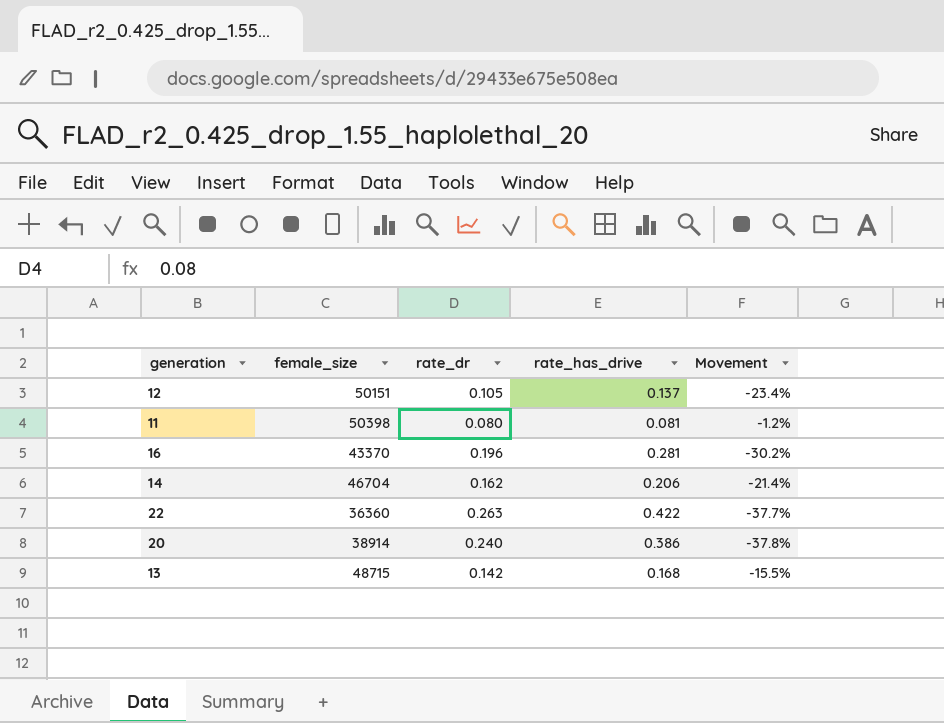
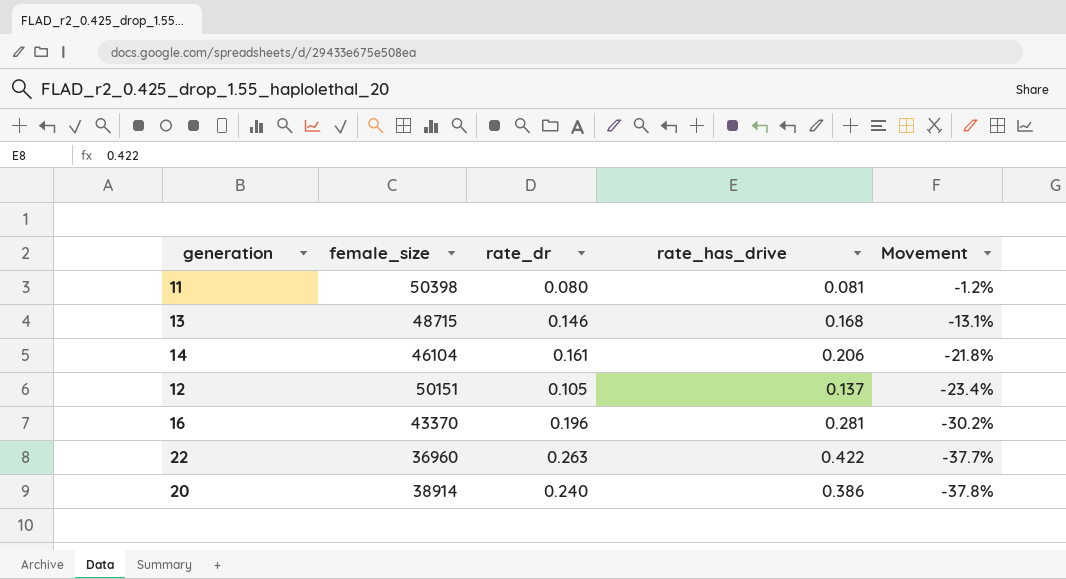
row order: none -> Movement descending
13 | rate_dr: 0.142 -> 0.146
13 | Movement: -15.5% -> -13.1%
14 | female_size: 46704 -> 46104
14 | rate_dr: 0.162 -> 0.161
14 | Movement: -21.4% -> -21.8%
22 | female_size: 36360 -> 36960

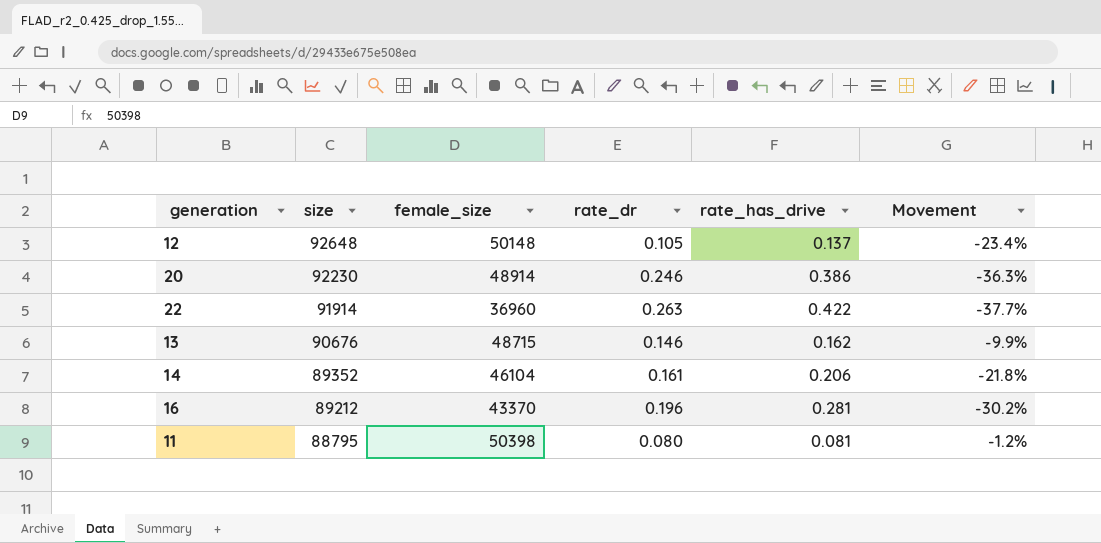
row order: Movement descending -> size descending
column size | position: none -> 2
12 | female_size: 50151 -> 50148
20 | female_size: 38914 -> 48914
20 | rate_dr: 0.240 -> 0.246
20 | Movement: -37.8% -> -36.3%
13 | rate_has_drive: 0.168 -> 0.162
13 | Movement: -13.1% -> -9.9%

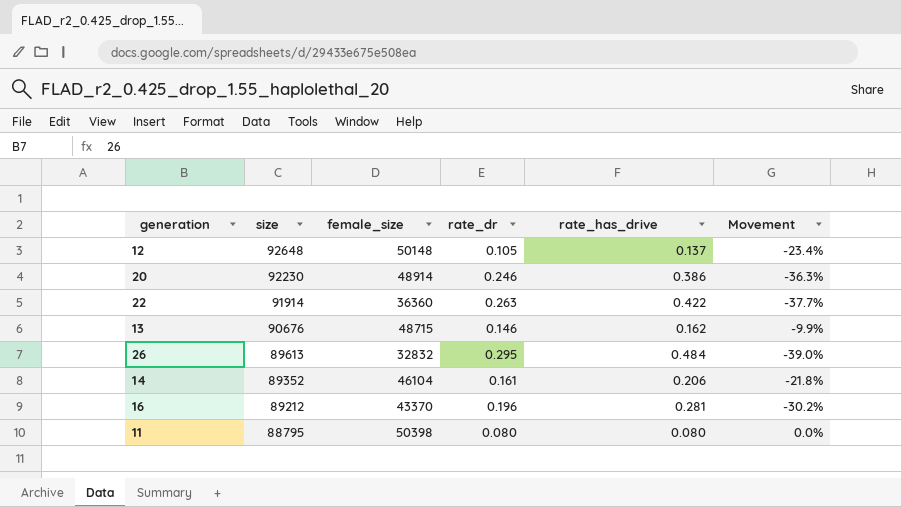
22 | female_size: 36960 -> 36360
row 26: none -> 89613 | 32832 | 0.295 | 0.484 | -39.0%
11 | rate_has_drive: 0.081 -> 0.080
11 | Movement: -1.2% -> 0.0%

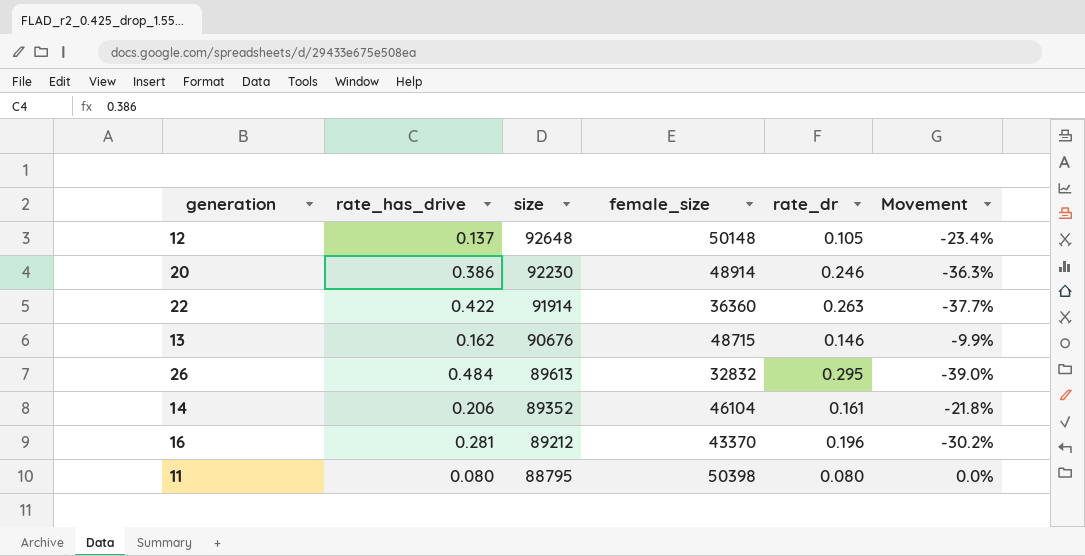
column rate_has_drive | position: 5 -> 2

